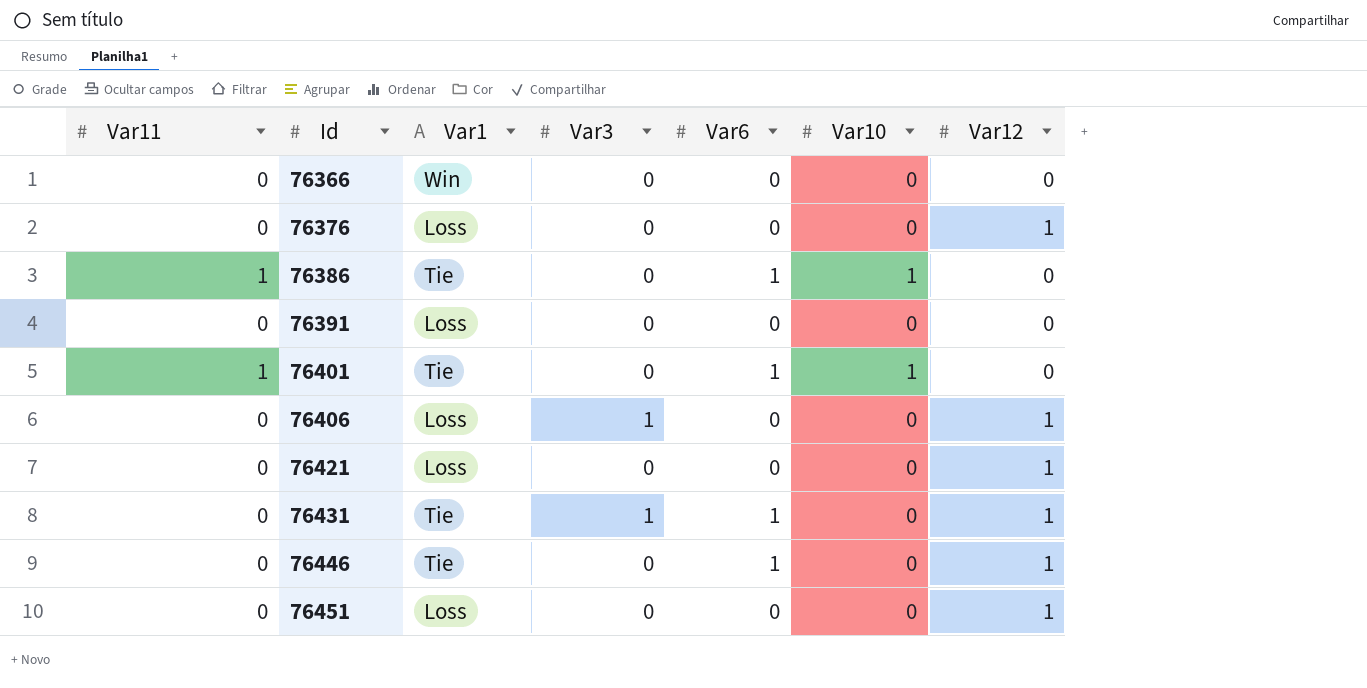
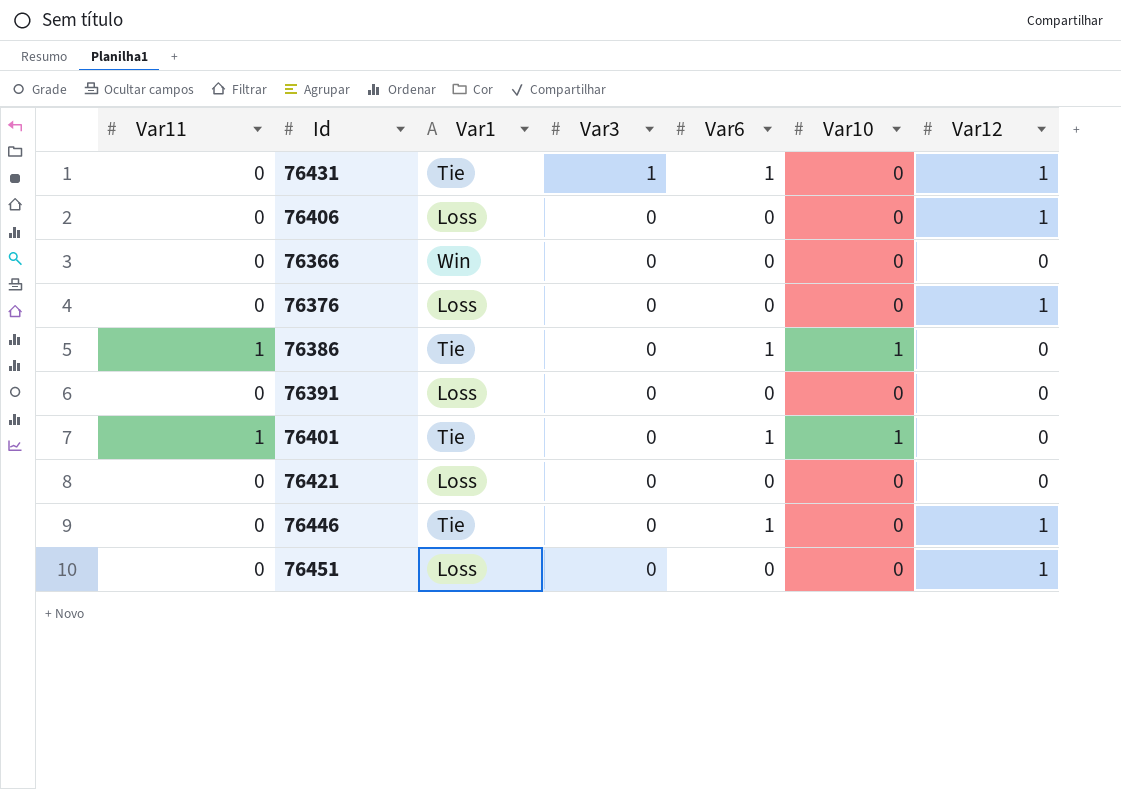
row order: Id ascending -> Var3 descending
76406 | Var3: 1 -> 0
76421 | Var12: 1 -> 0

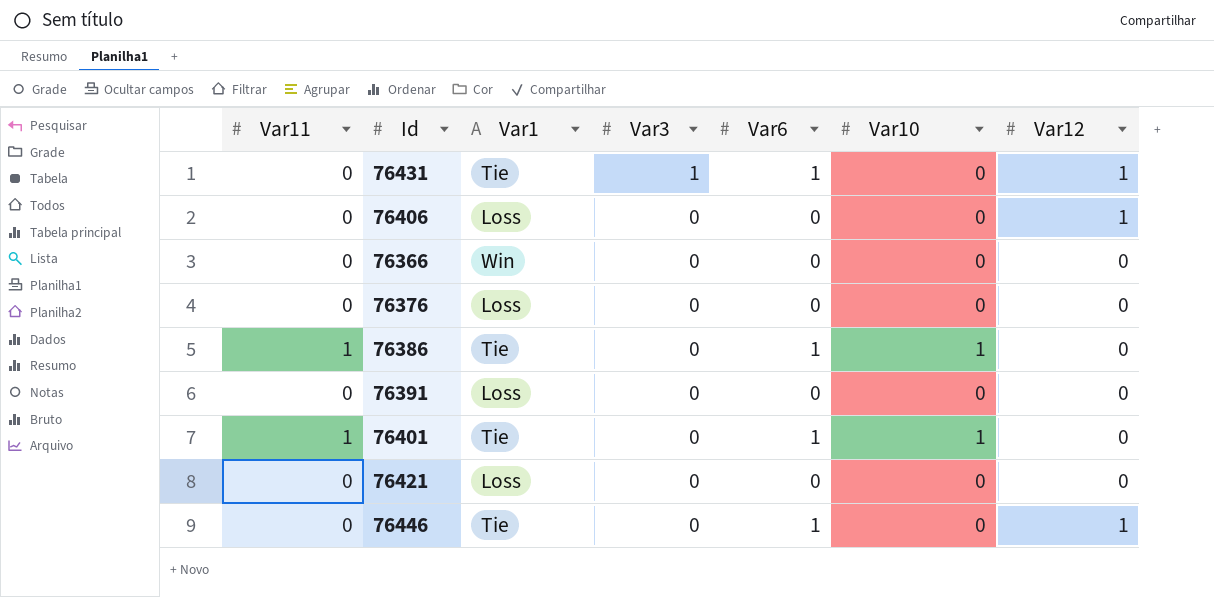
row 76451: 0 | Loss | 0 | 0 | 0 | 1 -> none
76376 | Var12: 1 -> 0

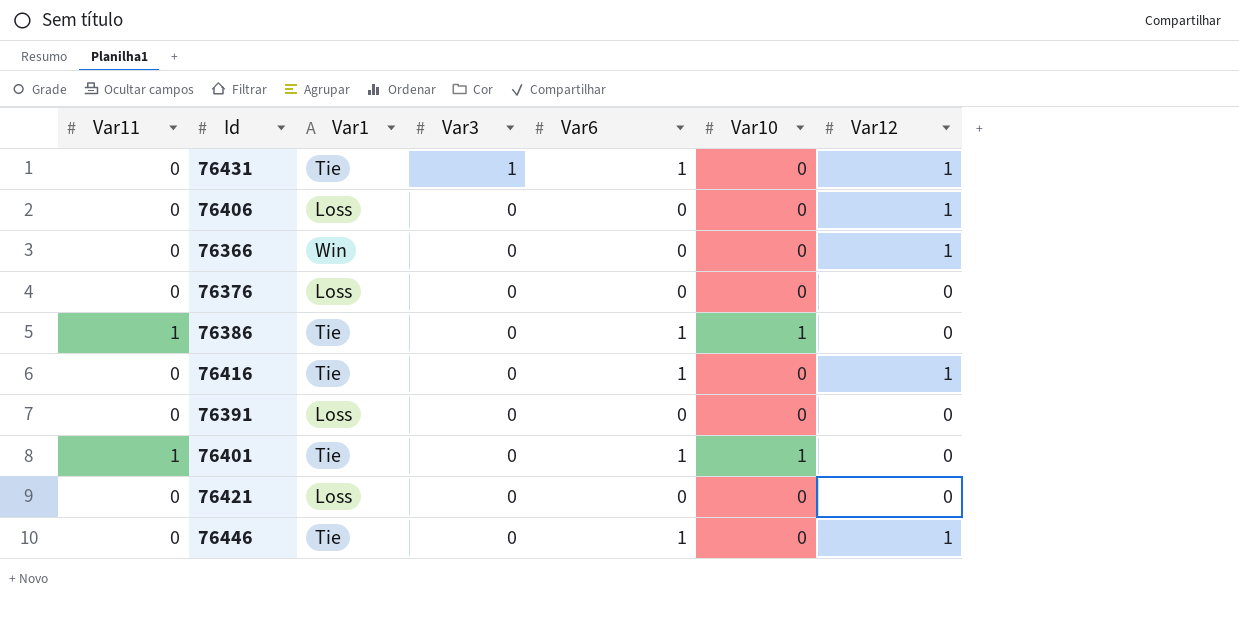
76366 | Var12: 0 -> 1
row 76416: none -> 0 | Tie | 0 | 1 | 0 | 1

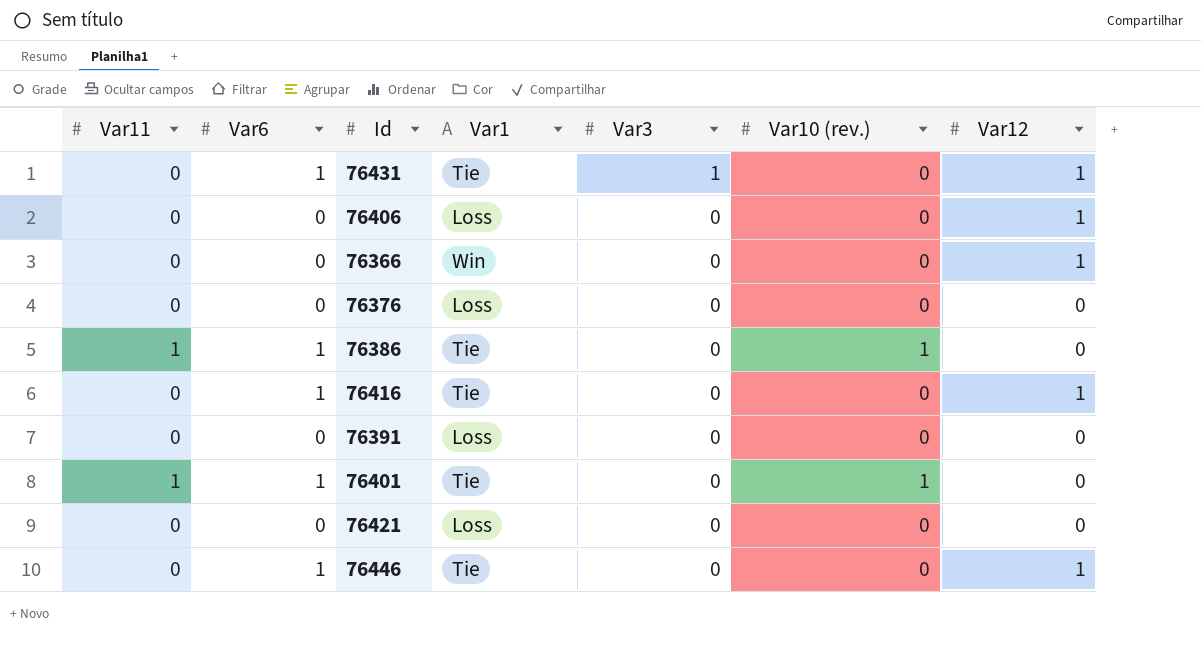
column Var6 | position: 5 -> 2
column name: Var10 -> Var10 (rev.)

